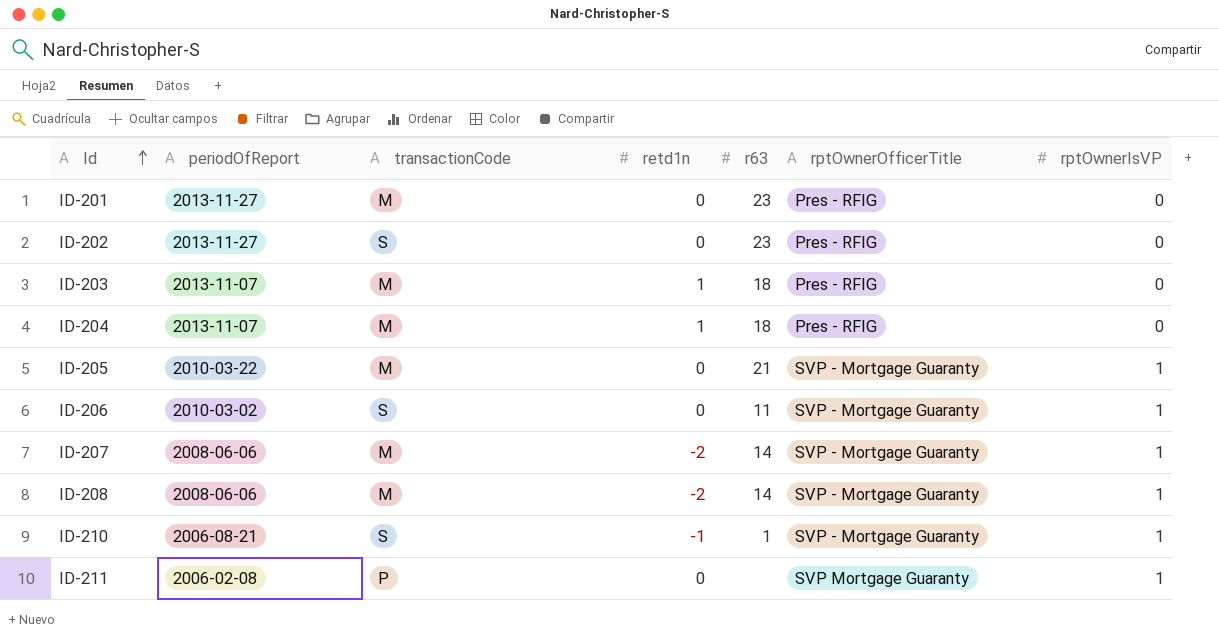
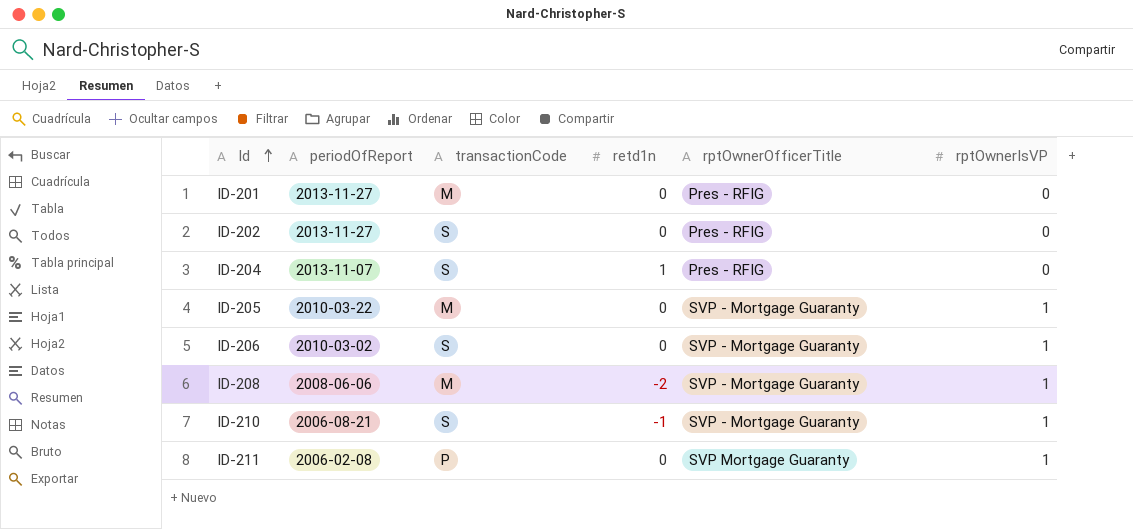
column r63 | position: 5 -> none
row ID-203: 2013-11-07 | M | 1 | 18 | Pres - RFIG | 0 -> none
row ID-207: 2008-06-06 | M | -2 | 14 | SVP - Mortgage Guaranty | 1 -> none
ID-204 | transactionCode: M -> S

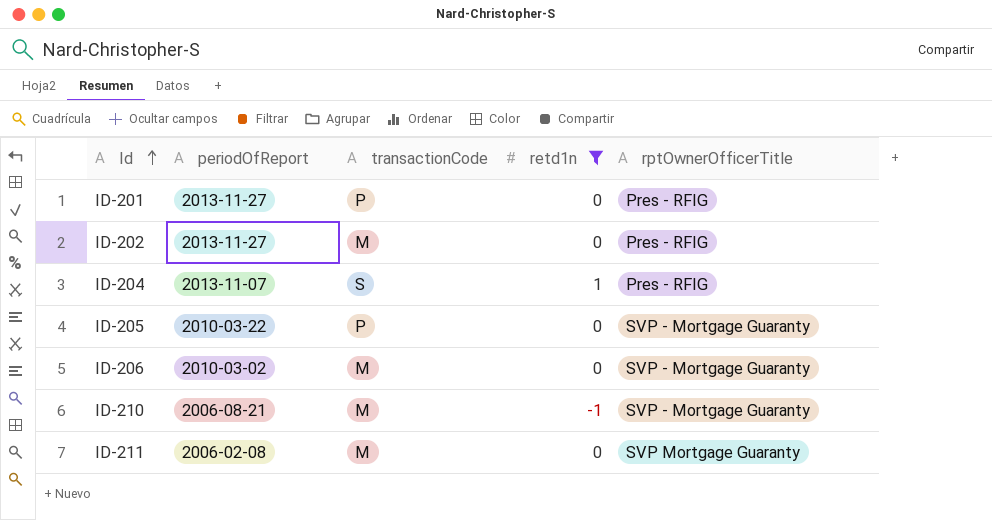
filter: none -> retd1n != -2
column rptOwnerIsVP | position: 6 -> none
ID-201 | transactionCode: M -> P
ID-202 | transactionCode: S -> M
ID-205 | transactionCode: M -> P
ID-206 | transactionCode: S -> M
ID-210 | transactionCode: S -> M
ID-211 | transactionCode: P -> M

